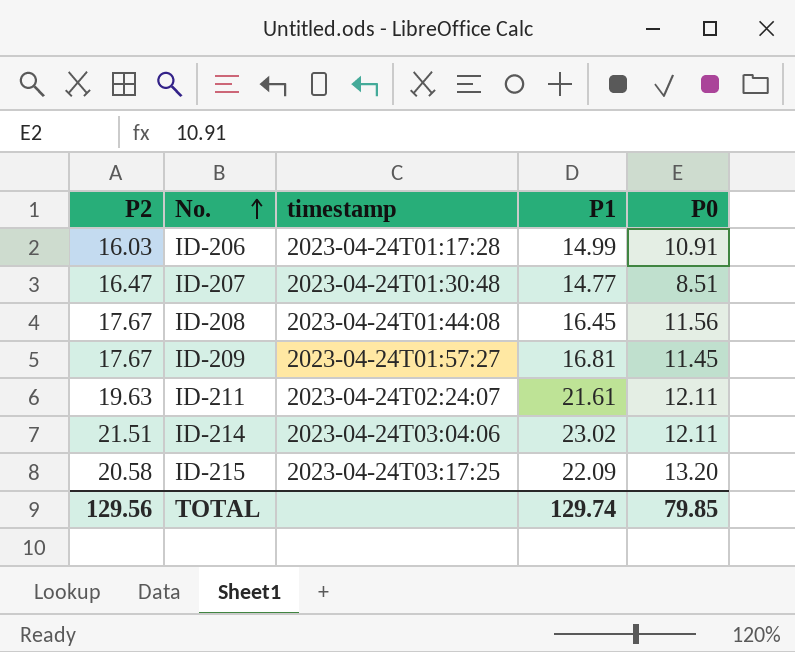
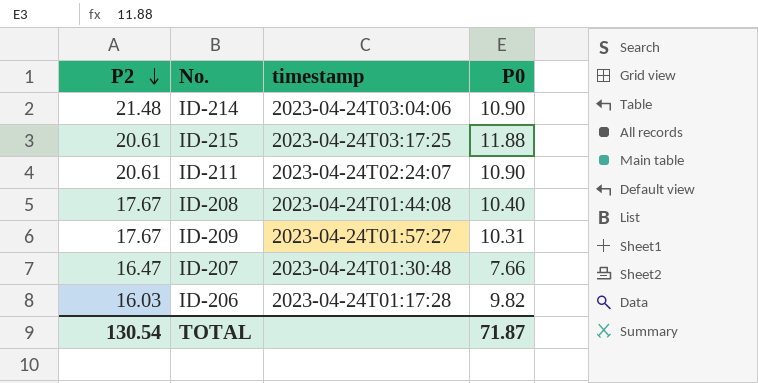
row order: No. ascending -> P2 descending
column P1 | position: 4 -> none
ID-214 | P2: 21.51 -> 21.48
ID-214 | P0: 12.11 -> 10.90
ID-215 | P2: 20.58 -> 20.61
ID-215 | P0: 13.20 -> 11.88
ID-211 | P2: 19.63 -> 20.61
ID-211 | P0: 12.11 -> 10.90
ID-208 | P0: 11.56 -> 10.40
ID-209 | P0: 11.45 -> 10.31
ID-207 | P0: 8.51 -> 7.66
ID-206 | P0: 10.91 -> 9.82
TOTAL | P2: 129.56 -> 130.54
TOTAL | P0: 79.85 -> 71.87

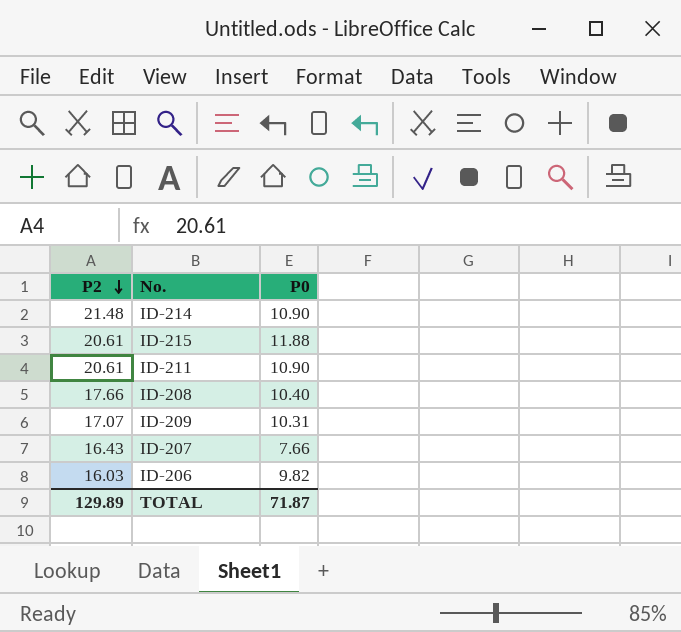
column timestamp | position: 3 -> none
ID-208 | P2: 17.67 -> 17.66
ID-209 | P2: 17.67 -> 17.07
ID-207 | P2: 16.47 -> 16.43
TOTAL | P2: 130.54 -> 129.89

